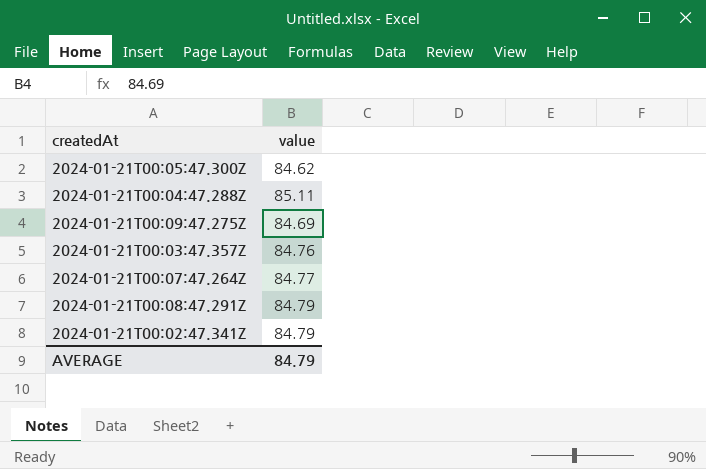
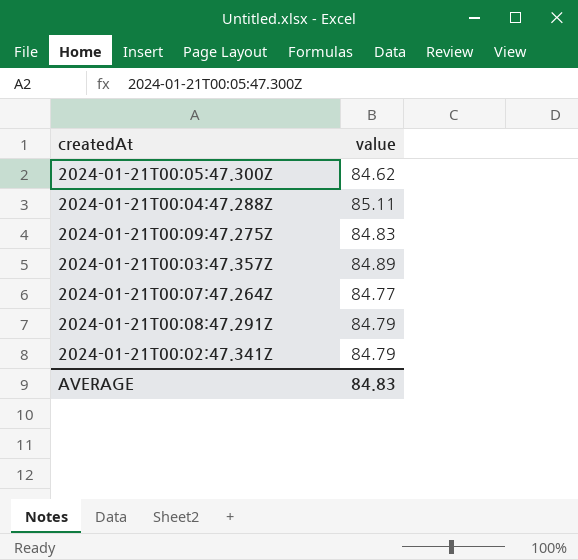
2024-01-21T00:09:47.275Z | value: 84.69 -> 84.83
2024-01-21T00:03:47.357Z | value: 84.76 -> 84.89
AVERAGE | value: 84.79 -> 84.83

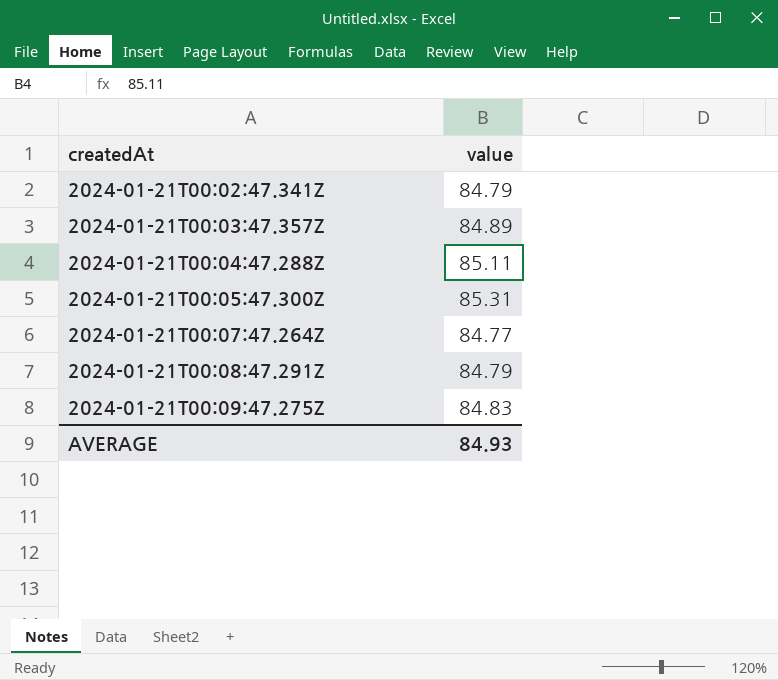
row order: none -> createdAt ascending
2024-01-21T00:05:47.300Z | value: 84.62 -> 85.31
AVERAGE | value: 84.83 -> 84.93

